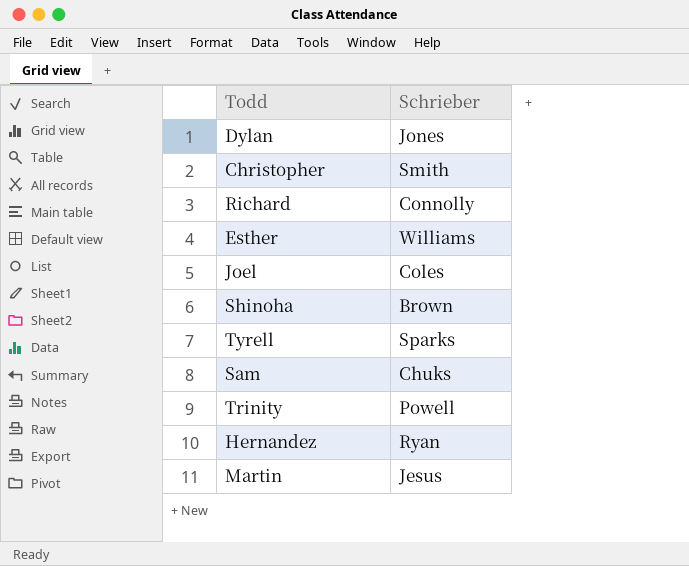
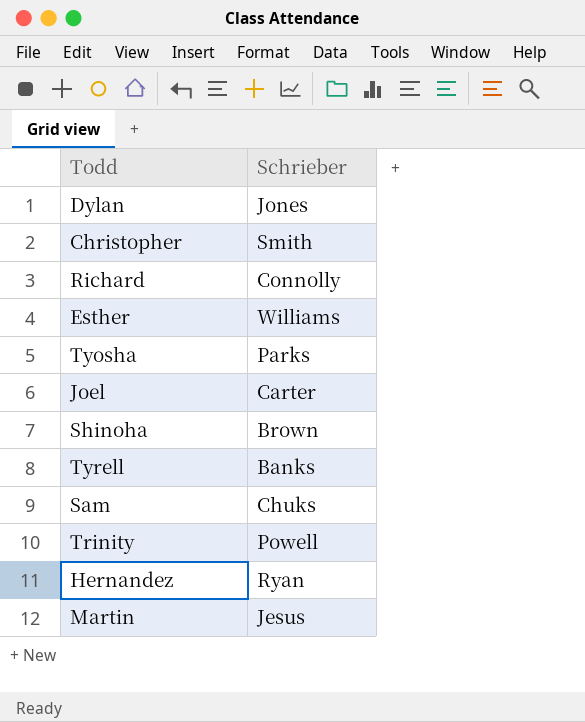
row Tyosha: none -> Parks
Joel | Schrieber: Coles -> Carter
Tyrell | Schrieber: Sparks -> Banks

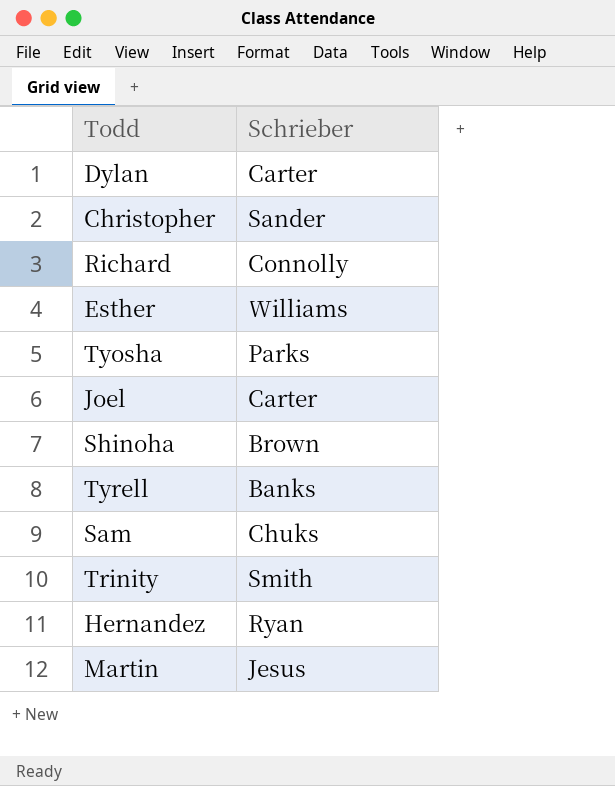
Dylan | Schrieber: Jones -> Carter
Christopher | Schrieber: Smith -> Sander
Trinity | Schrieber: Powell -> Smith

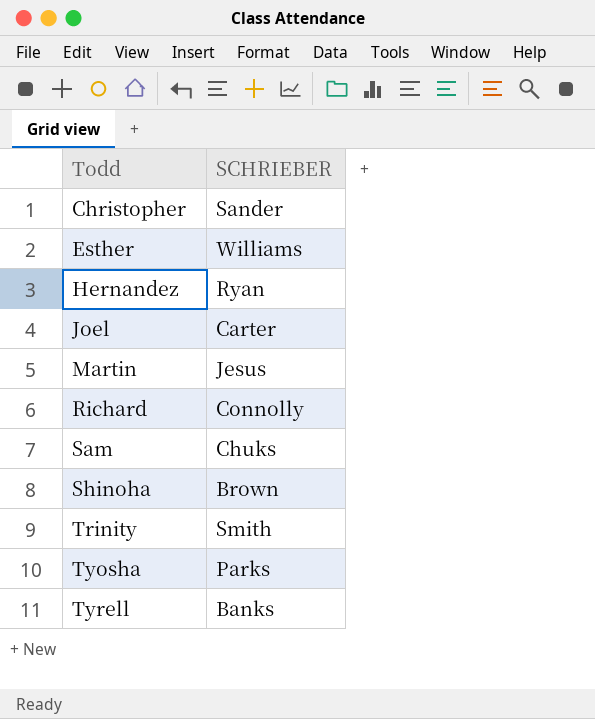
row order: none -> Todd ascending
column name: Schrieber -> SCHRIEBER
row Dylan: Carter -> none

